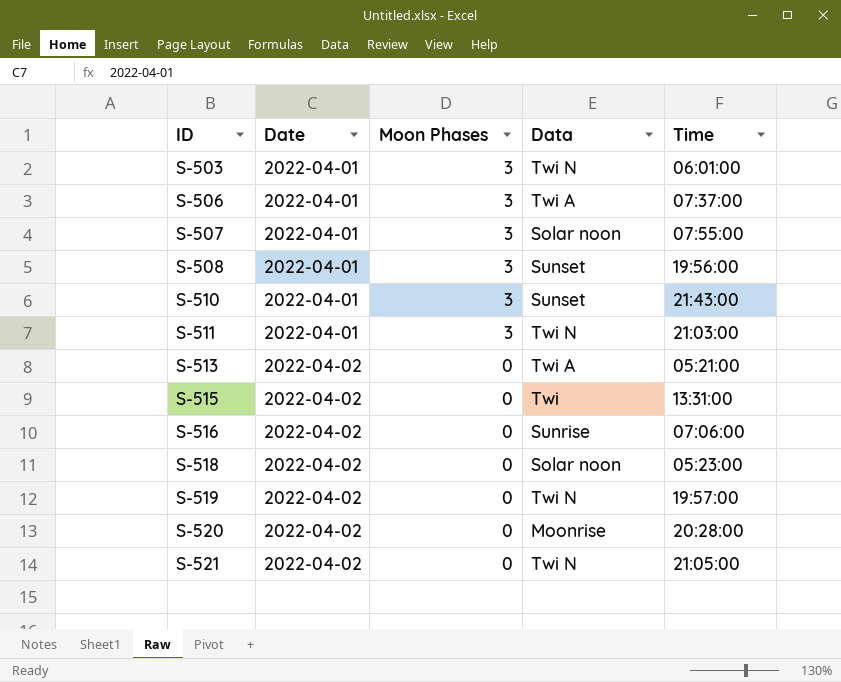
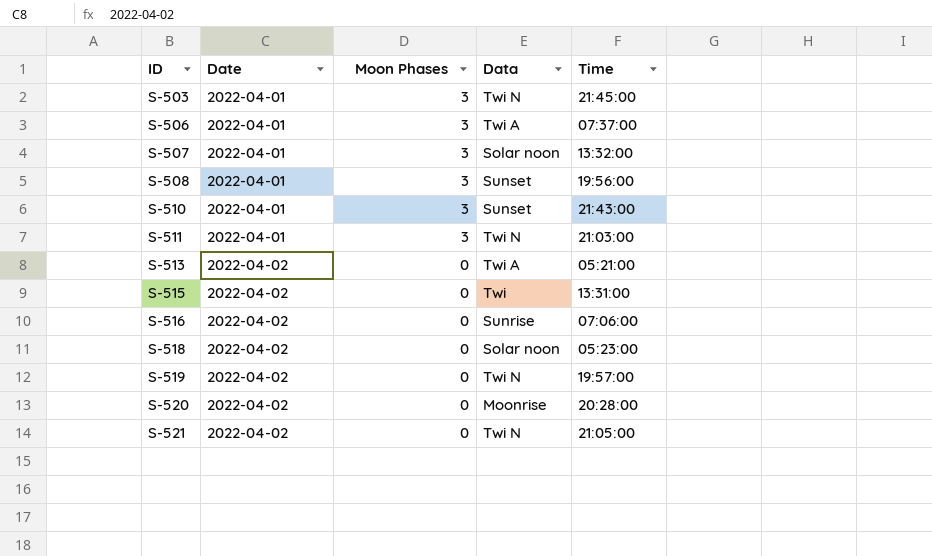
S-503 | Time: 06:01:00 -> 21:45:00
S-507 | Time: 07:55:00 -> 13:32:00

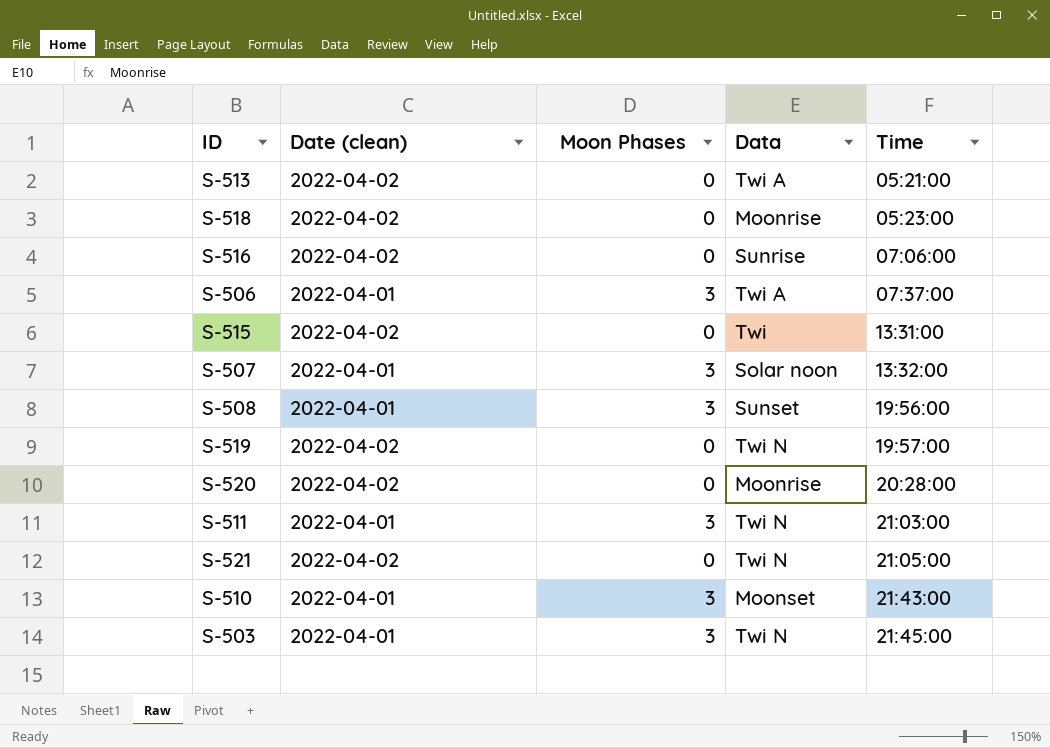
row order: ID ascending -> Time ascending
column name: Date -> Date (clean)
S-518 | Data: Solar noon -> Moonrise
S-510 | Data: Sunset -> Moonset

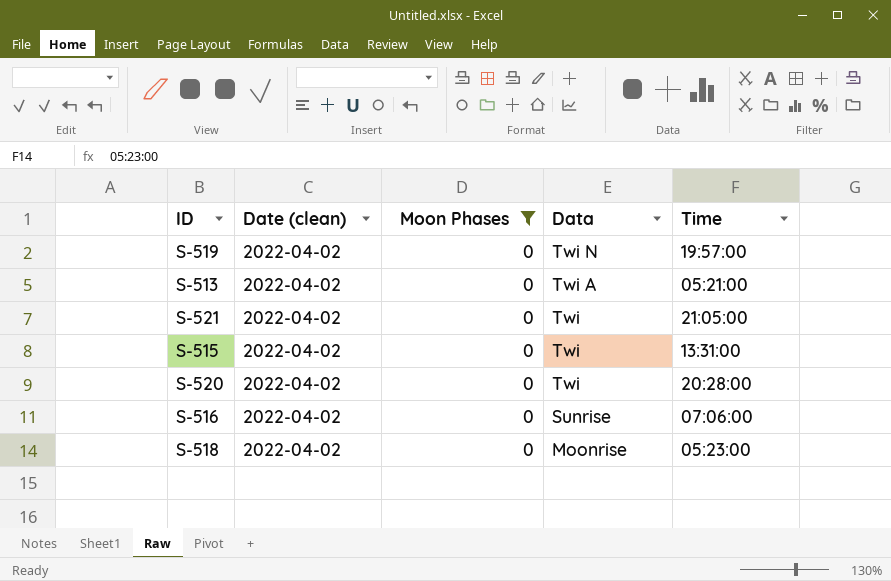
filter: none -> Moon Phases = 0
row order: Time ascending -> Data descending
S-521 | Data: Twi N -> Twi
S-520 | Data: Moonrise -> Twi

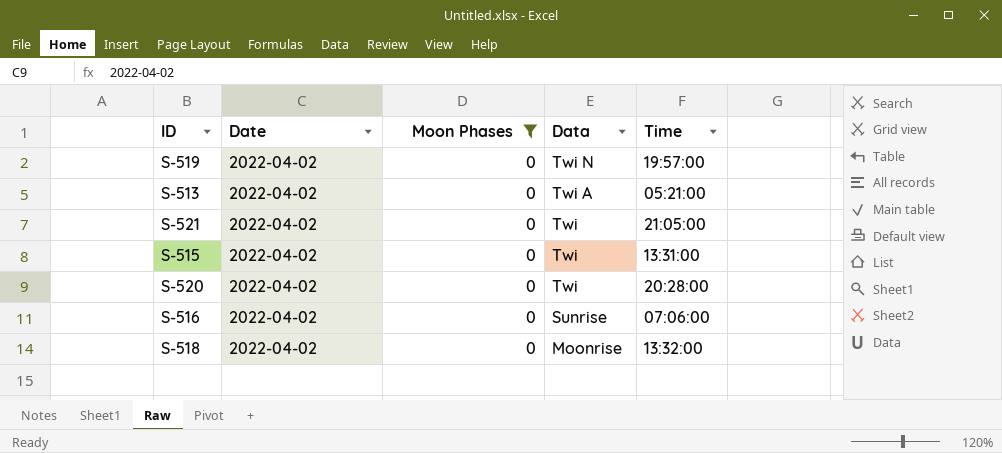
column name: Date (clean) -> Date
S-518 | Time: 05:23:00 -> 13:32:00

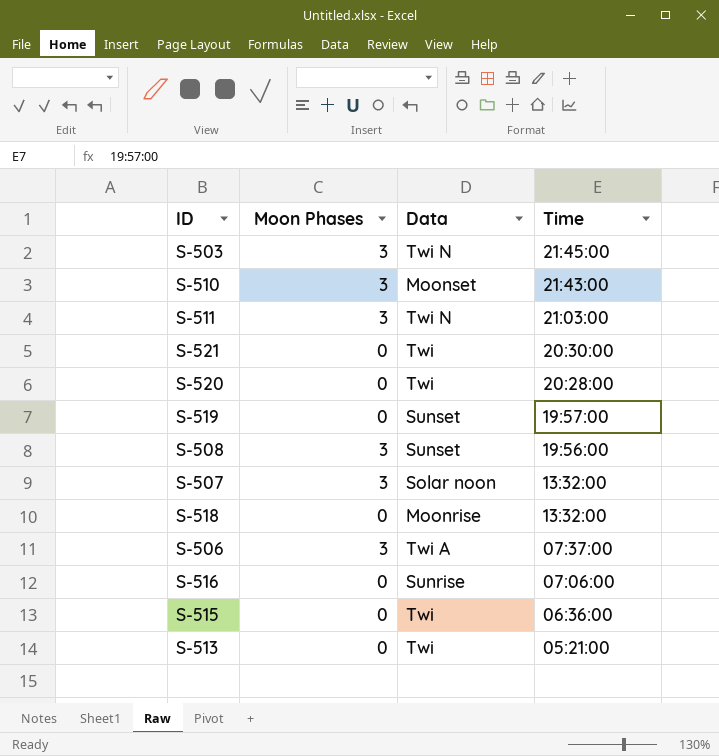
filter: Moon Phases = 0 -> none
row order: Data descending -> Time descending
column Date | position: 2 -> none
S-521 | Time: 21:05:00 -> 20:30:00
S-519 | Data: Twi N -> Sunset
S-515 | Time: 13:31:00 -> 06:36:00
S-513 | Data: Twi A -> Twi

